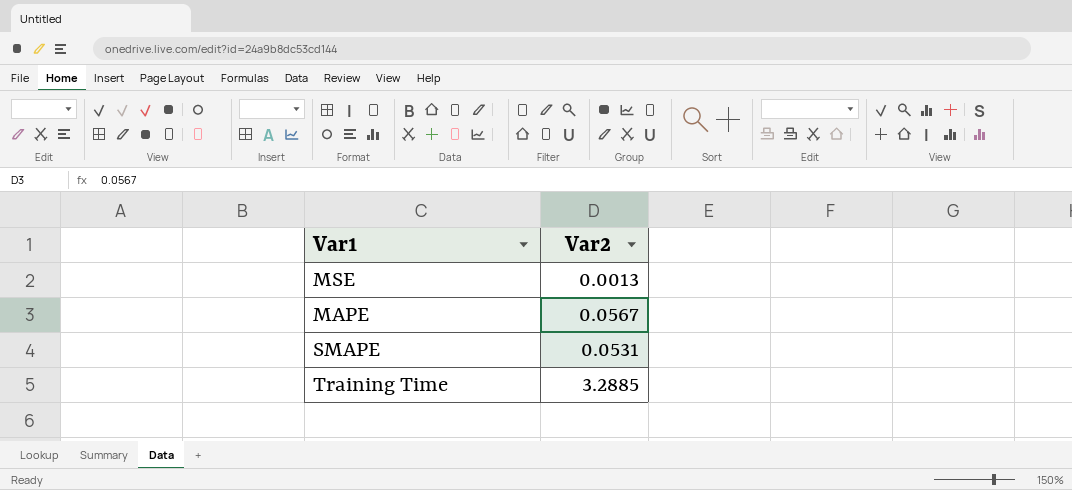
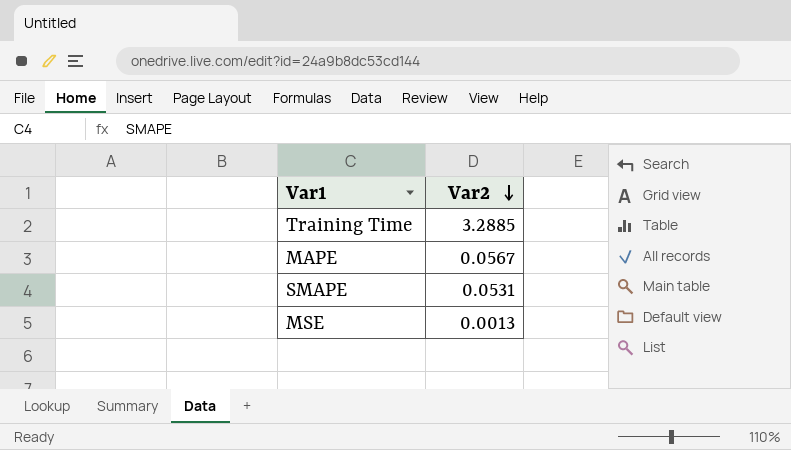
row order: none -> Var2 descending

